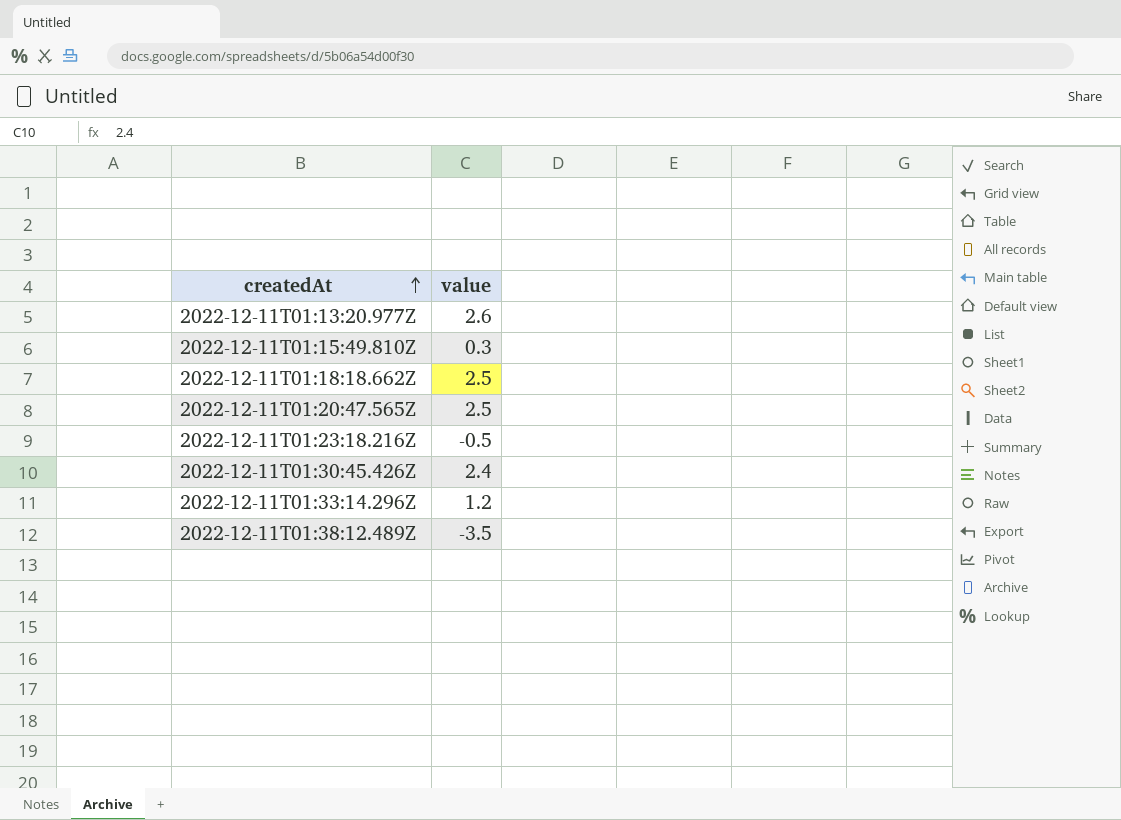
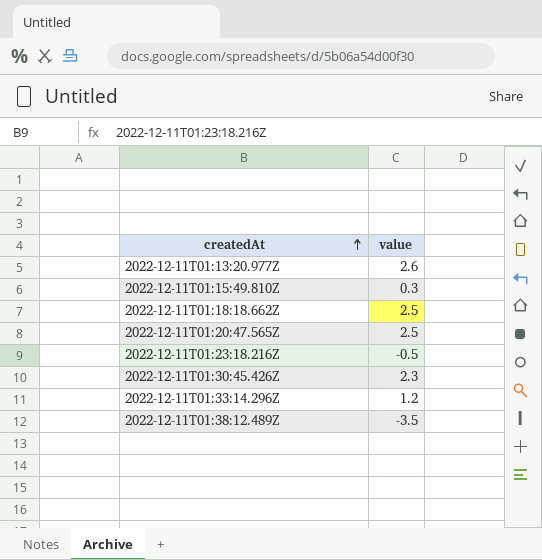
2022-12-11T01:30:45.426Z | value: 2.4 -> 2.3

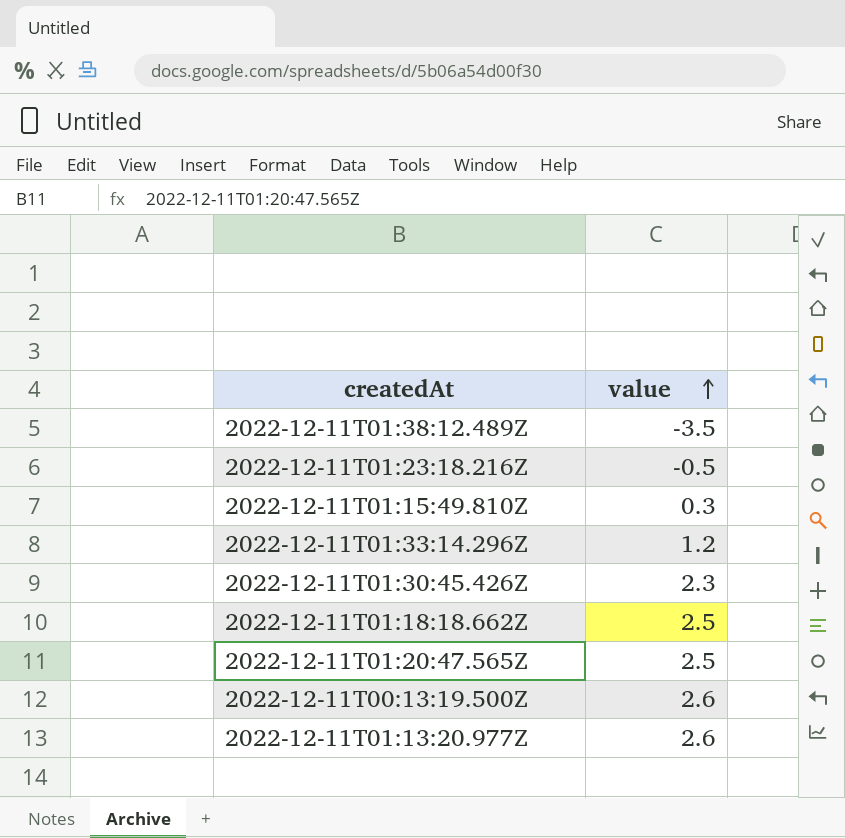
row order: createdAt ascending -> value ascending
row 2022-12-11T00:13:19.500Z: none -> 2.6

